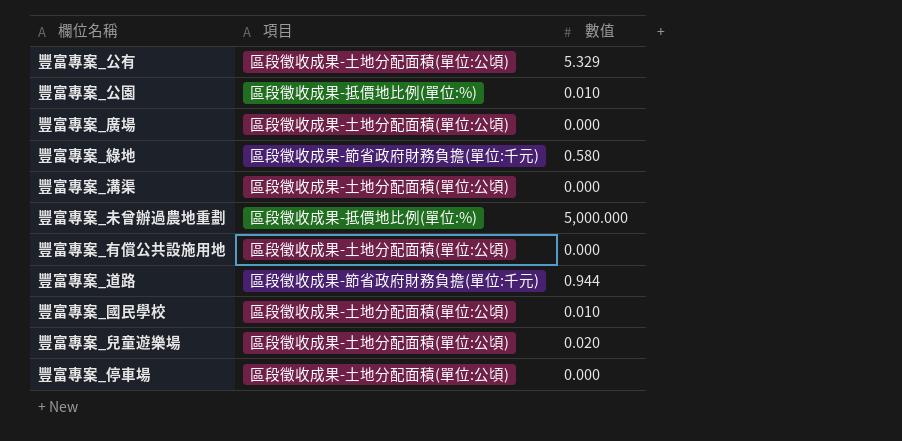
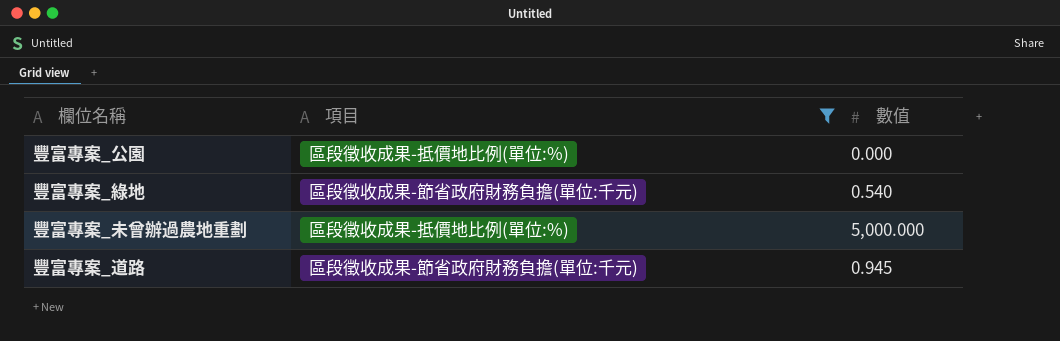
filter: none -> 項目 != 區段徵收成果-土地分配面積(單位:公頃)
豐富專案_公園 | 數值: 0.010 -> 0.000
豐富專案_綠地 | 數值: 0.580 -> 0.540
豐富專案_道路 | 數值: 0.944 -> 0.945

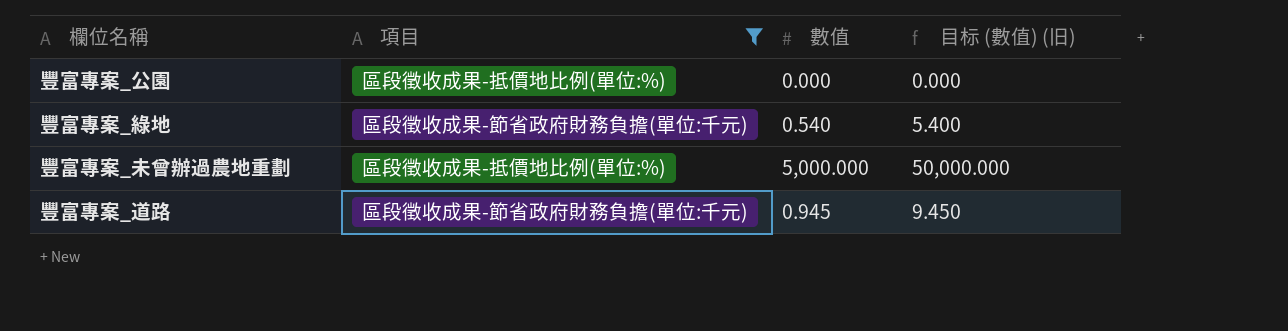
column 目标 (數值) (旧) | formula: none -> [數值] * 10

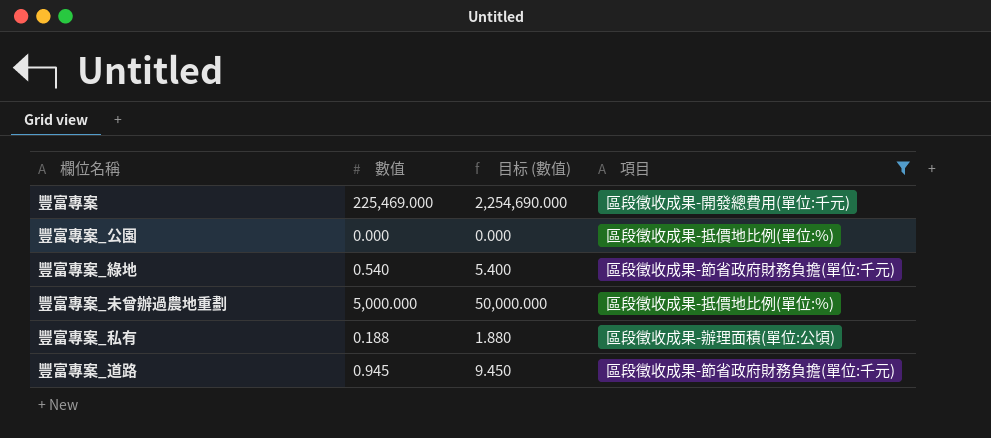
column name: 目标 (數值) (旧) -> 目标 (數值)
column 項目 | position: 2 -> 4
row 豐富專案: none -> 225,469.000 | 2,254,690.000 | 區段徵收成果-開發總費用(單位:千元)
row 豐富專案_私有: none -> 0.188 | 1.880 | 區段徵收成果-辦理面積(單位:公頃)

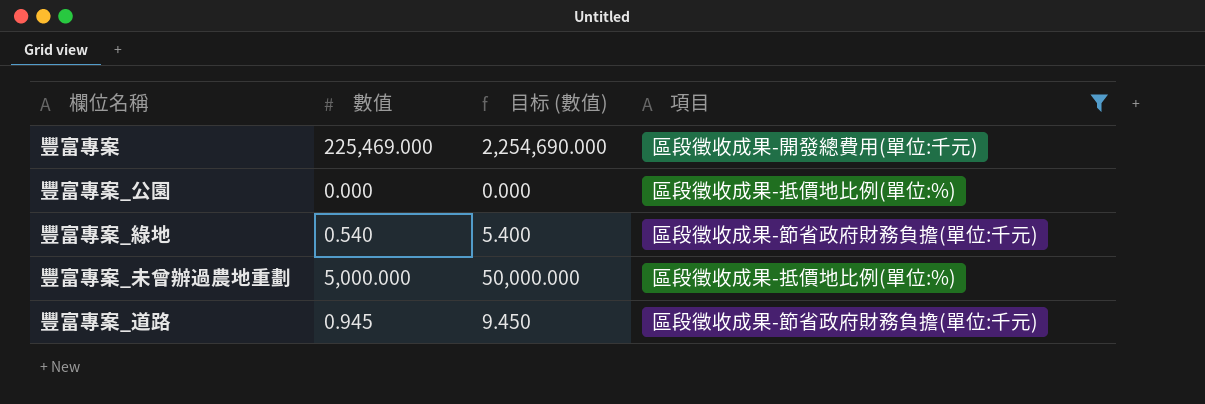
row 豐富專案_私有: 0.188 | 1.880 | 區段徵收成果-辦理面積(單位:公頃) -> none

